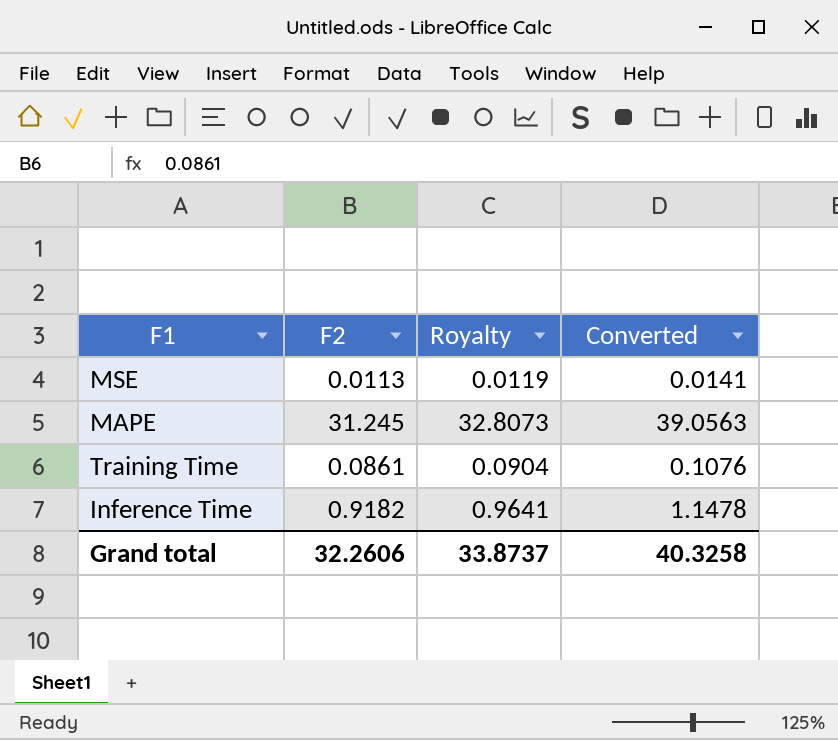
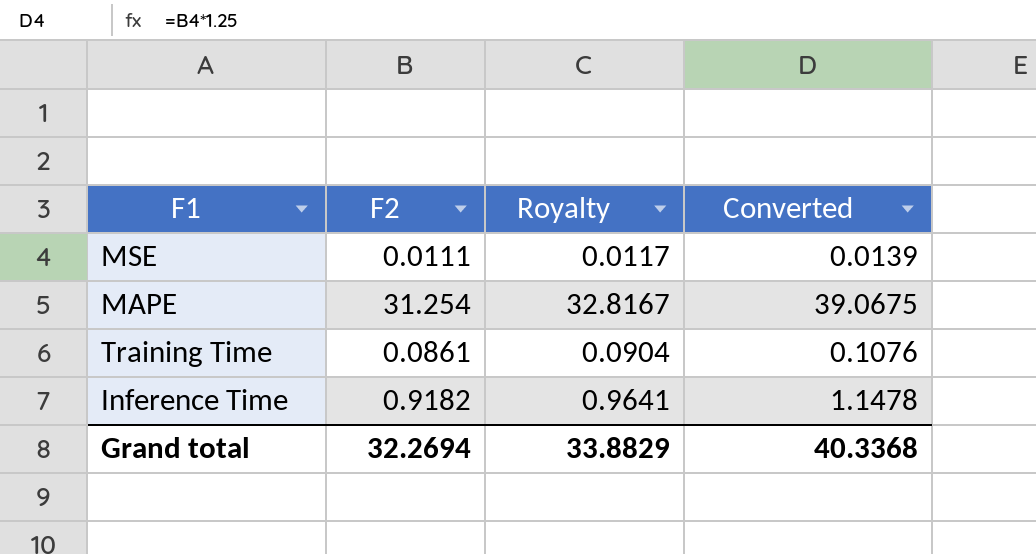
MSE | F2: 0.0113 -> 0.0111
MSE | Royalty: 0.0119 -> 0.0117
MSE | Converted: 0.0141 -> 0.0139
MAPE | F2: 31.245 -> 31.254
MAPE | Royalty: 32.8073 -> 32.8167
MAPE | Converted: 39.0563 -> 39.0675
Grand total | F2: 32.2606 -> 32.2694
Grand total | Royalty: 33.8737 -> 33.8829
Grand total | Converted: 40.3258 -> 40.3368

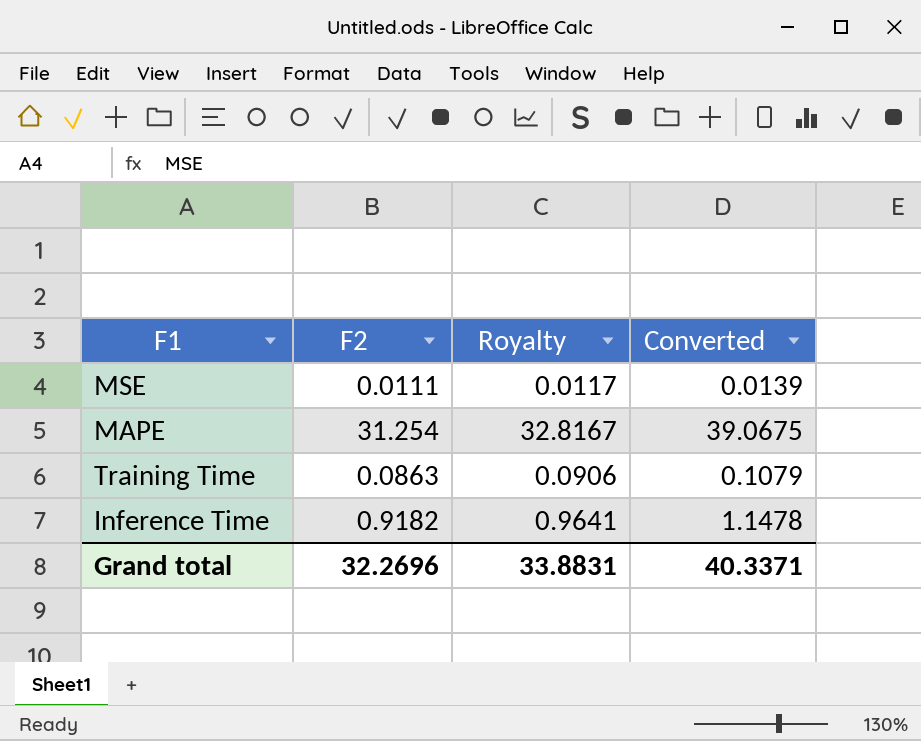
Training Time | F2: 0.0861 -> 0.0863
Training Time | Royalty: 0.0904 -> 0.0906
Training Time | Converted: 0.1076 -> 0.1079
Grand total | F2: 32.2694 -> 32.2696
Grand total | Royalty: 33.8829 -> 33.8831
Grand total | Converted: 40.3368 -> 40.3371

